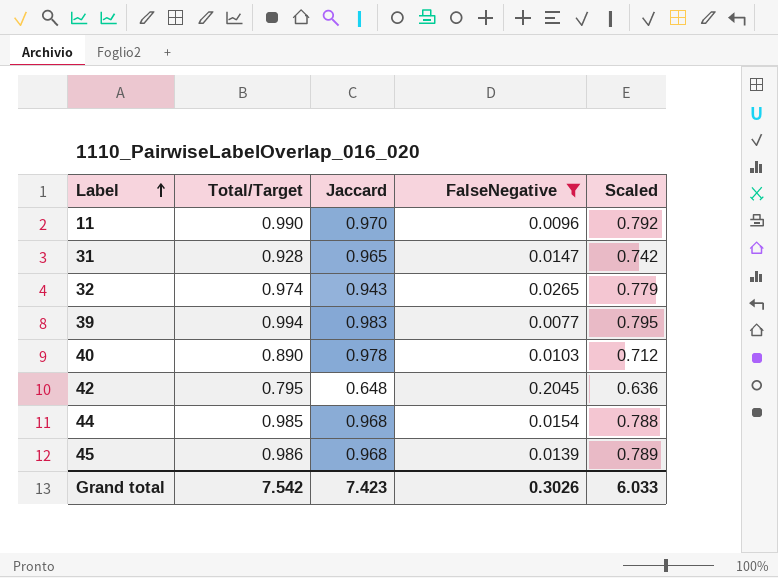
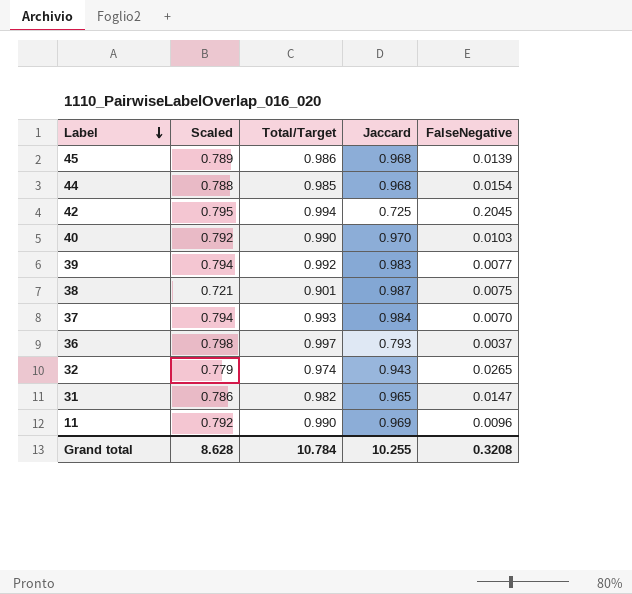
filter: FalseNegative >= 0.0077 -> none
row order: Label ascending -> Label descending
column Scaled | position: 5 -> 2
42 | Scaled: 0.636 -> 0.795
42 | Total/Target: 0.795 -> 0.994
42 | Jaccard: 0.648 -> 0.725
40 | Scaled: 0.712 -> 0.792
40 | Total/Target: 0.890 -> 0.990
40 | Jaccard: 0.978 -> 0.970
39 | Scaled: 0.795 -> 0.794
39 | Total/Target: 0.994 -> 0.992
31 | Scaled: 0.742 -> 0.786
31 | Total/Target: 0.928 -> 0.982
11 | Jaccard: 0.970 -> 0.969
Grand total | Scaled: 6.033 -> 8.628
Grand total | Total/Target: 7.542 -> 10.784
Grand total | Jaccard: 7.423 -> 10.255
Grand total | FalseNegative: 0.3026 -> 0.3208

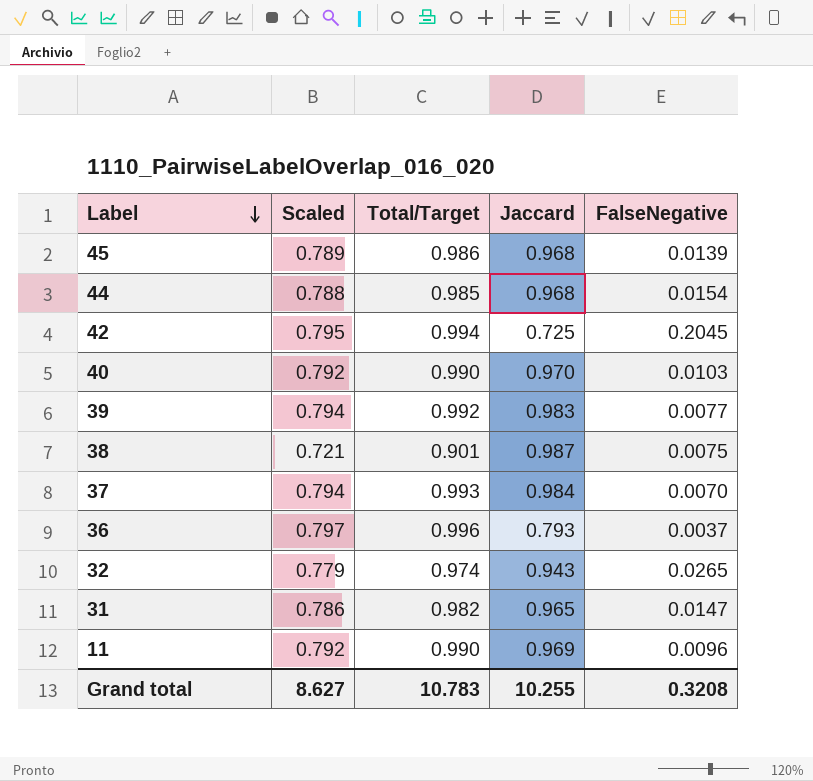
36 | Scaled: 0.798 -> 0.797
36 | Total/Target: 0.997 -> 0.996
Grand total | Scaled: 8.628 -> 8.627
Grand total | Total/Target: 10.784 -> 10.783

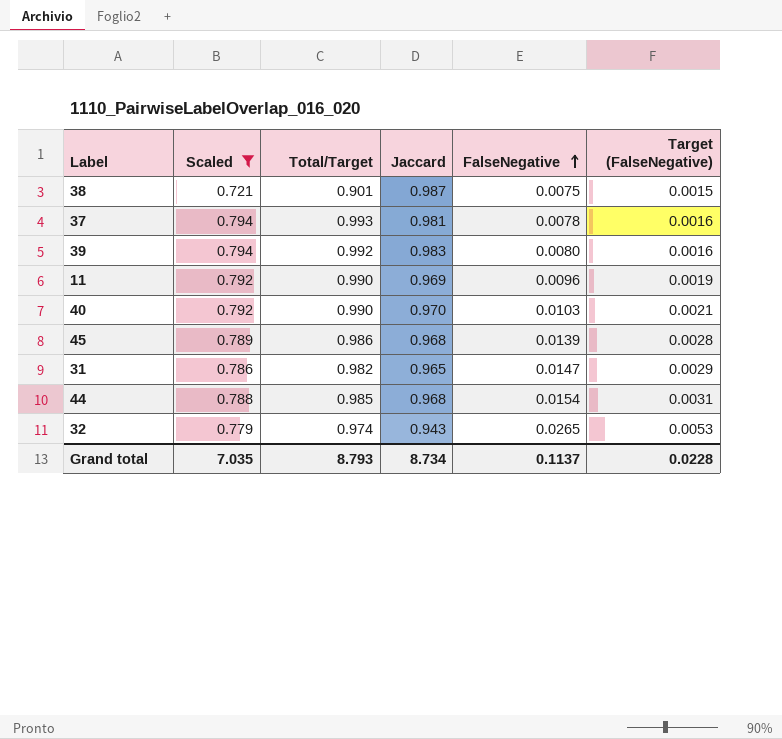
filter: none -> Scaled <= 0.794
row order: Label descending -> FalseNegative ascending
column Target (FalseNegative) | formula: none -> [FalseNegative] * 0.2
37 | Jaccard: 0.984 -> 0.981
37 | FalseNegative: 0.0070 -> 0.0078
39 | FalseNegative: 0.0077 -> 0.0080
Grand total | Scaled: 8.627 -> 7.035
Grand total | Total/Target: 10.783 -> 8.793
Grand total | Jaccard: 10.255 -> 8.734
Grand total | FalseNegative: 0.3208 -> 0.1137

